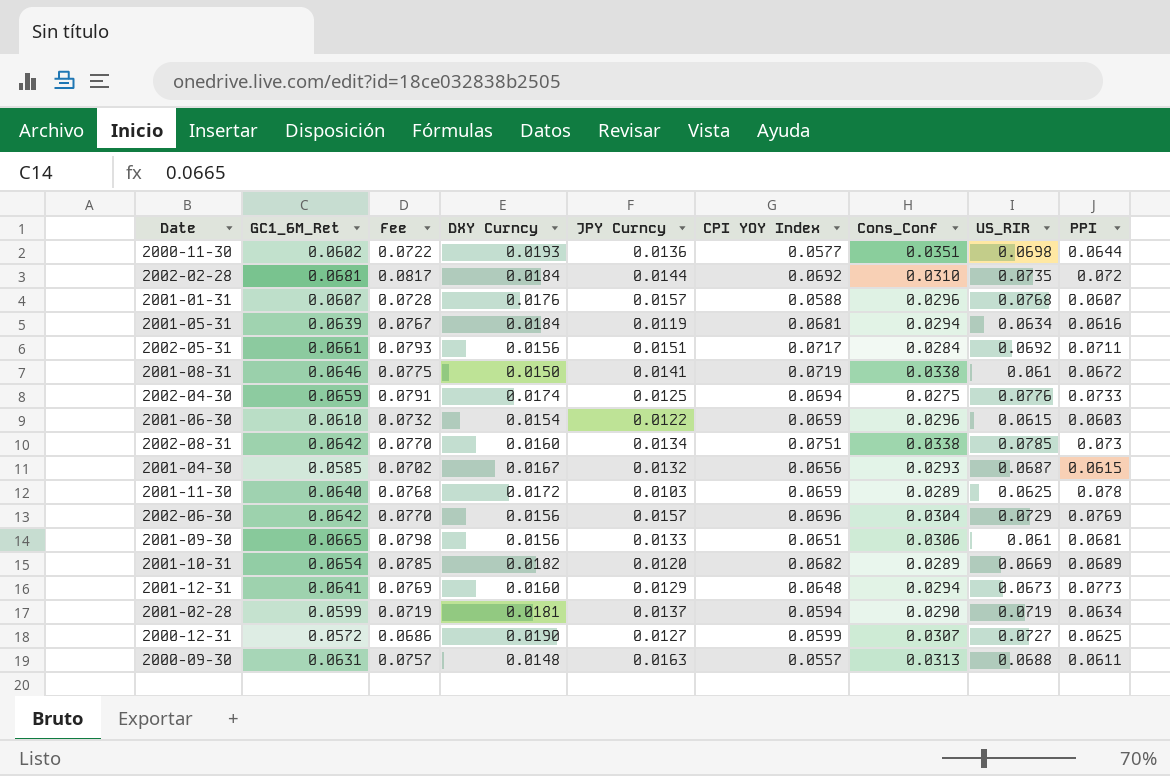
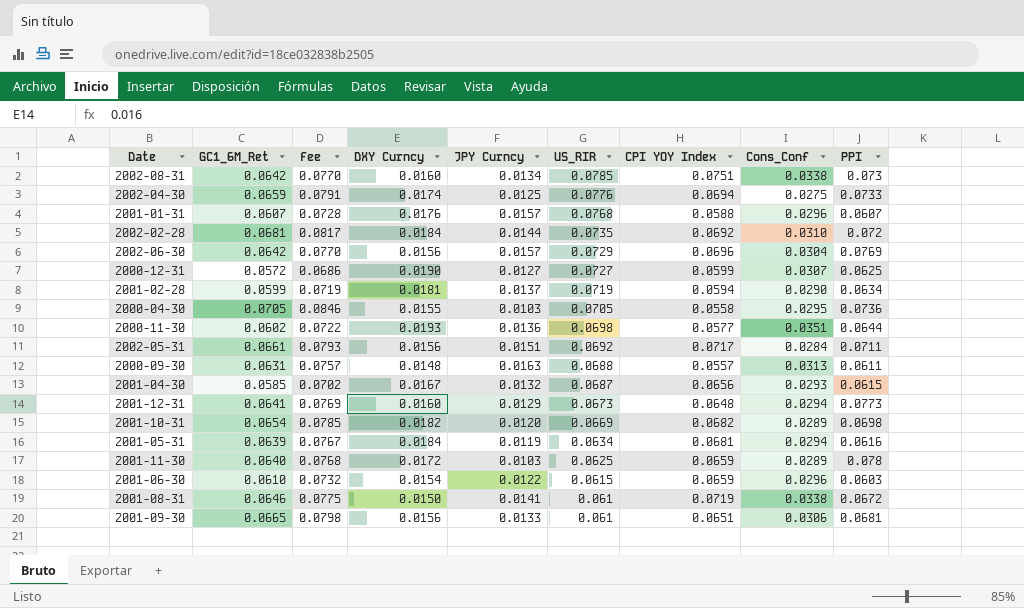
row order: none -> US_RIR descending
column US_RIR | position: 8 -> 6
row 2000-04-30: none -> 0.0705 | 0.0846 | 0.0155 | 0.0103 | 0.0705 | 0.0558 | 0.0295 | 0.0736
2001-10-31 | PPI: 0.0689 -> 0.0698

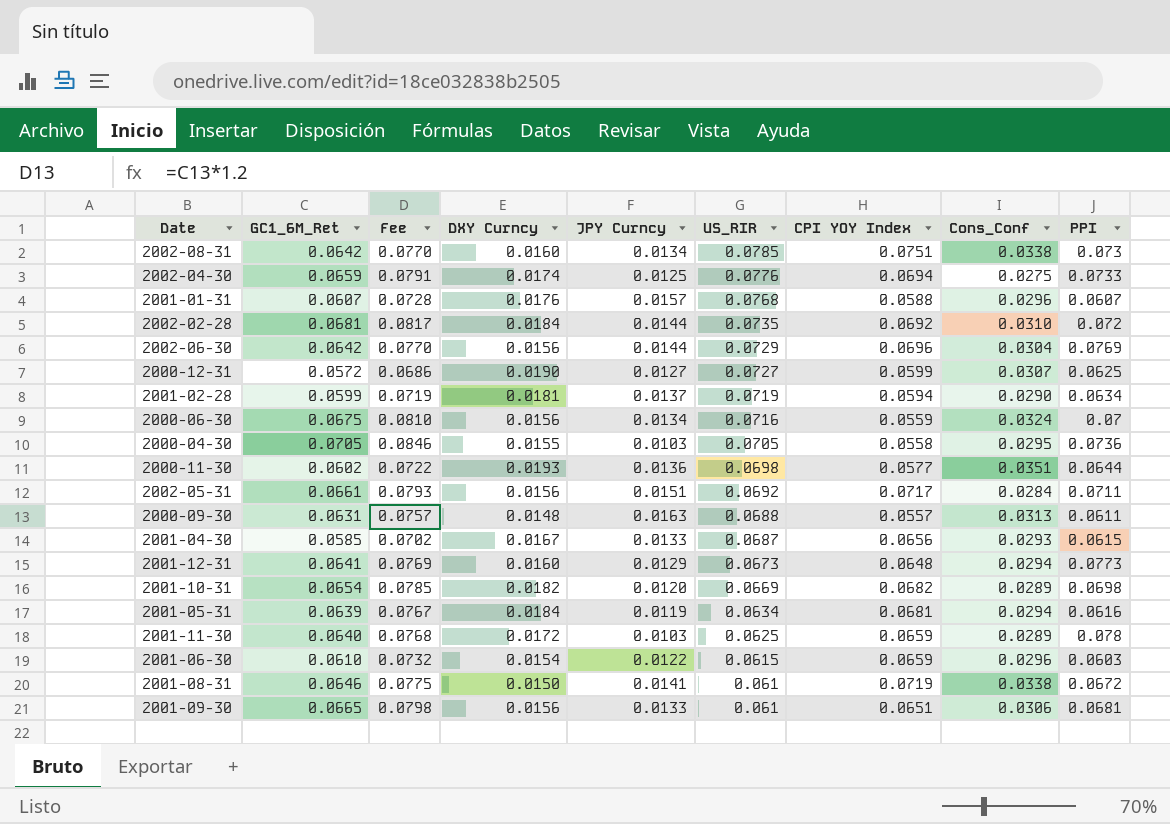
2002-06-30 | JPY Curncy: 0.0157 -> 0.0144
row 2000-06-30: none -> 0.0675 | 0.0810 | 0.0156 | 0.0134 | 0.0716 | 0.0559 | 0.0324 | 0.07
2001-04-30 | JPY Curncy: 0.0132 -> 0.0133

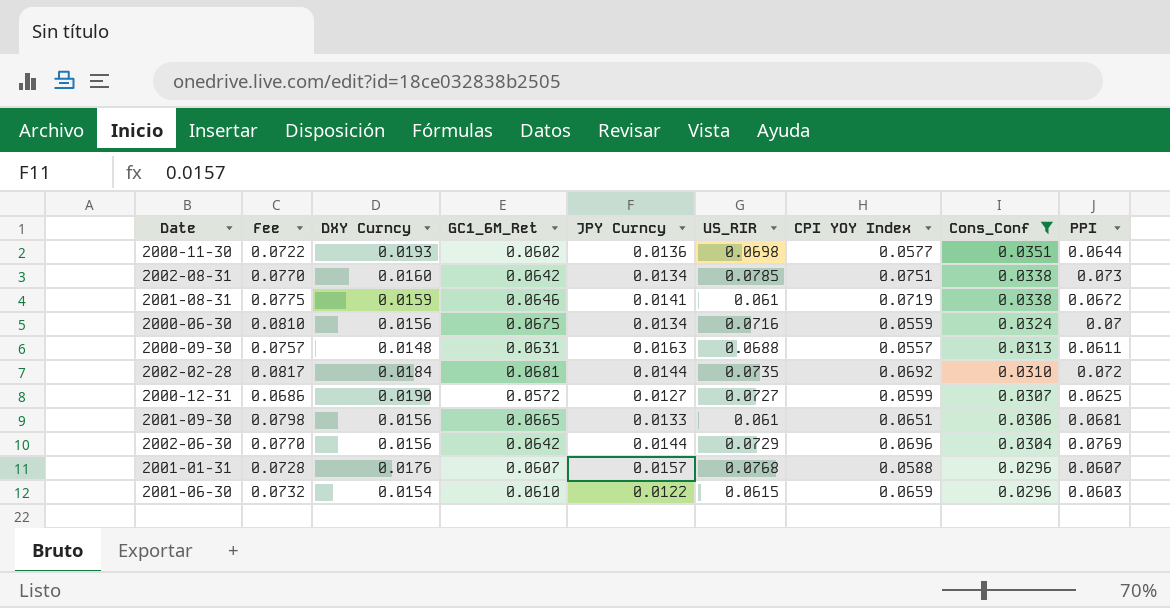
filter: none -> Cons_Conf >= 0.0296
row order: US_RIR descending -> Cons_Conf descending
column GC1_6M_Ret | position: 2 -> 4
2001-08-31 | DXY Curncy: 0.0150 -> 0.0159

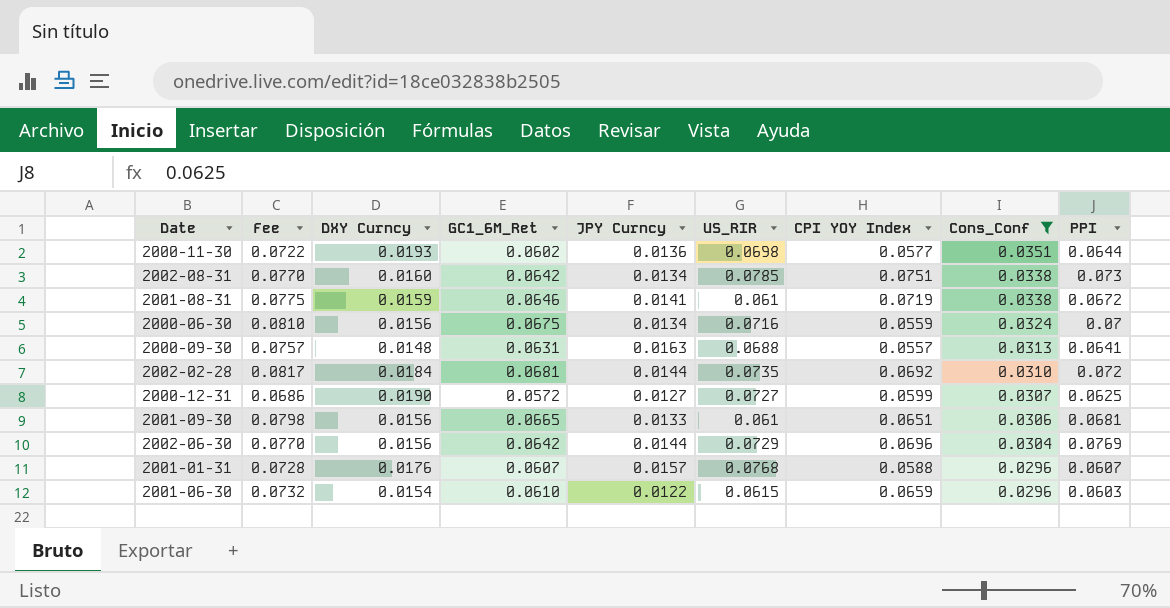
2000-09-30 | PPI: 0.0611 -> 0.0641

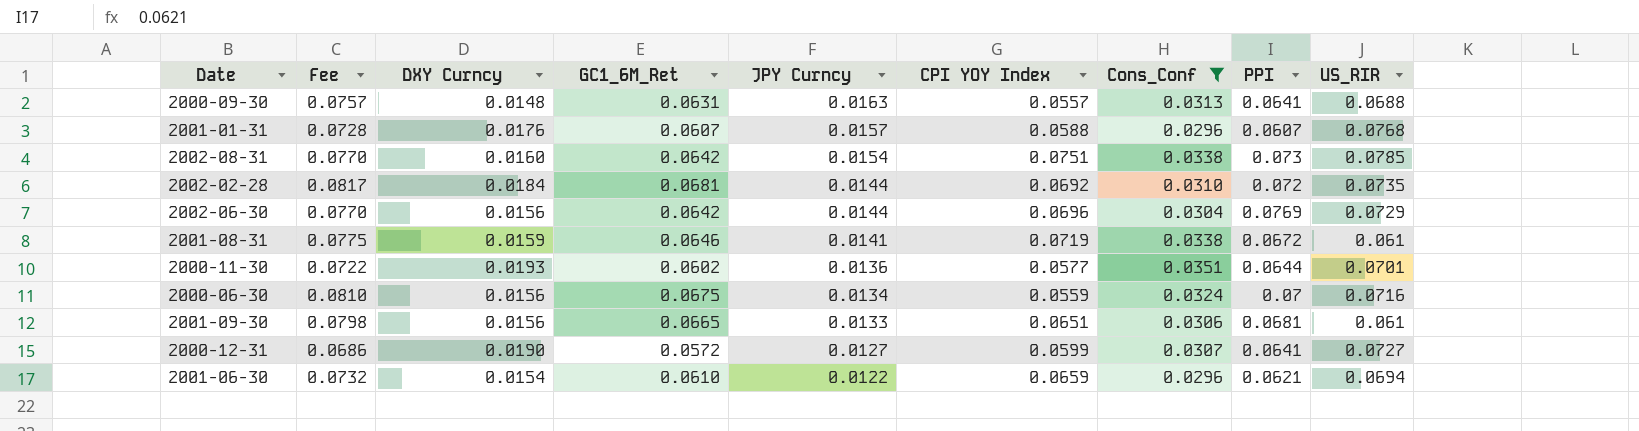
row order: Cons_Conf descending -> JPY Curncy descending
column US_RIR | position: 6 -> 9
2002-08-31 | JPY Curncy: 0.0134 -> 0.0154
2000-11-30 | US_RIR: 0.0698 -> 0.0701
2000-12-31 | PPI: 0.0625 -> 0.0641
2001-06-30 | PPI: 0.0603 -> 0.0621
2001-06-30 | US_RIR: 0.0615 -> 0.0694

